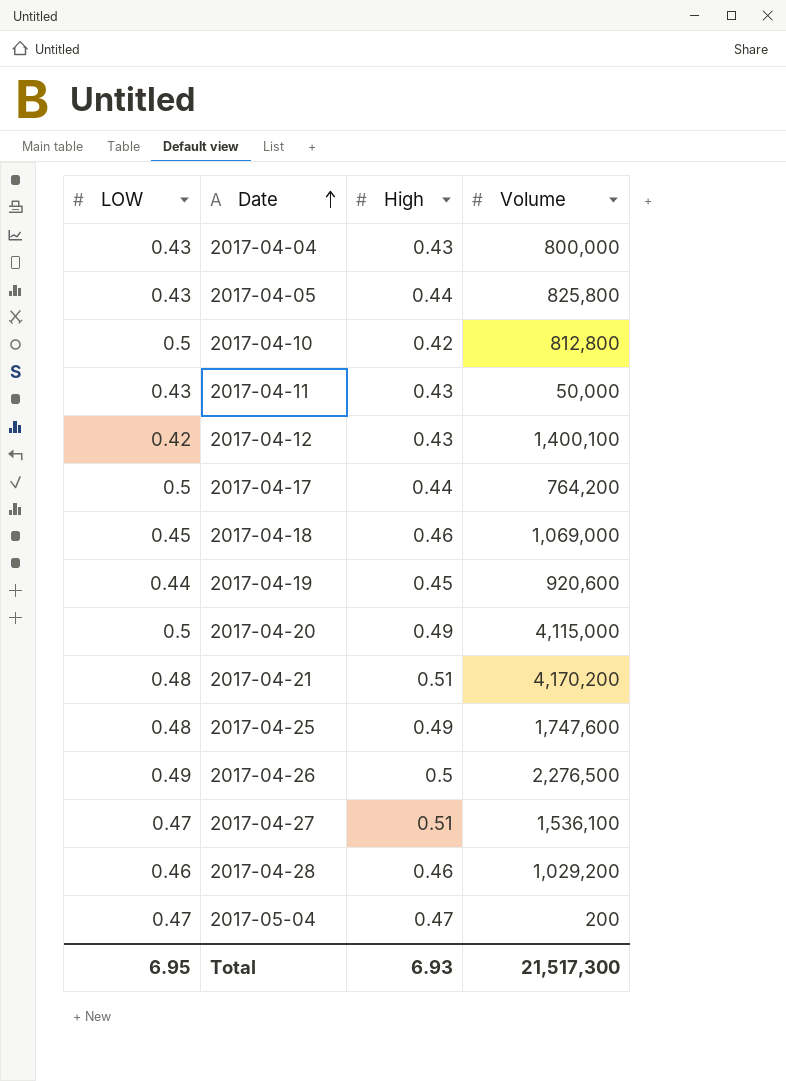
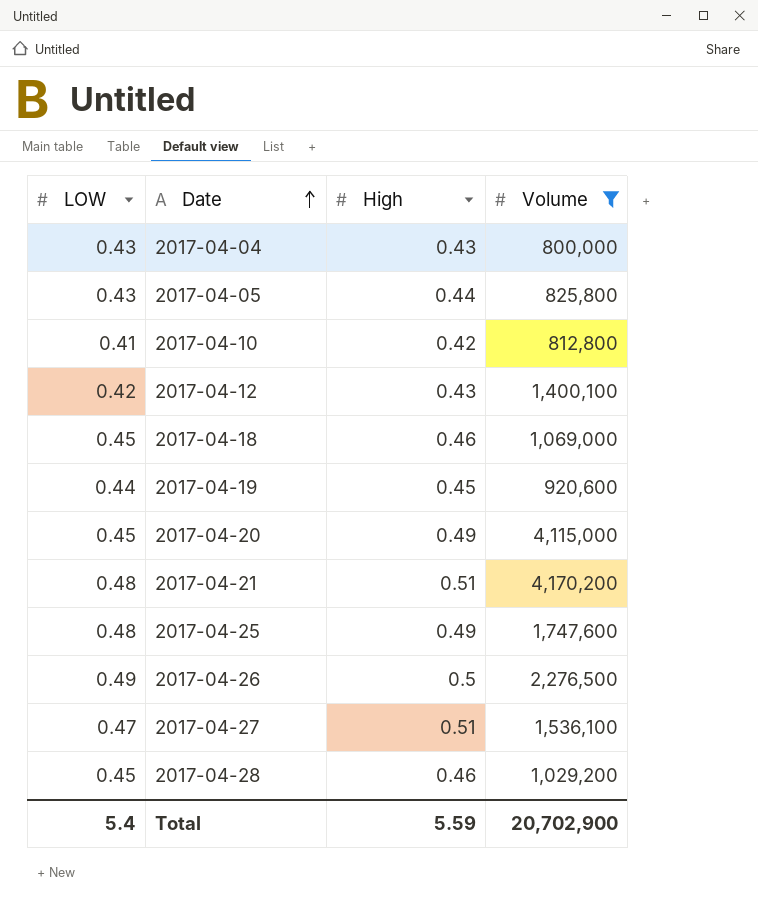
filter: none -> Volume >= 800,000
2017-04-10 | LOW: 0.5 -> 0.41
2017-04-20 | LOW: 0.5 -> 0.45
2017-04-28 | LOW: 0.46 -> 0.45
Total | LOW: 6.95 -> 5.4
Total | High: 6.93 -> 5.59
Total | Volume: 21,517,300 -> 20,702,900

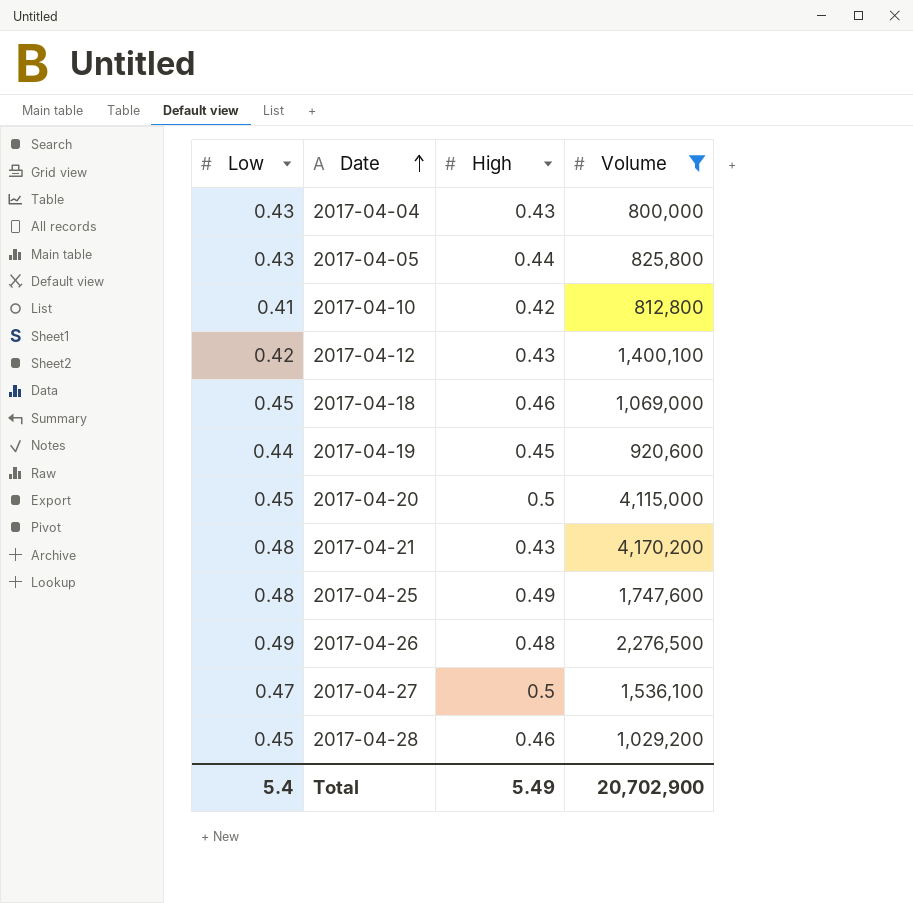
column name: LOW -> Low
2017-04-20 | High: 0.49 -> 0.5
2017-04-21 | High: 0.51 -> 0.43
2017-04-26 | High: 0.5 -> 0.48
2017-04-27 | High: 0.51 -> 0.5
Total | High: 5.59 -> 5.49

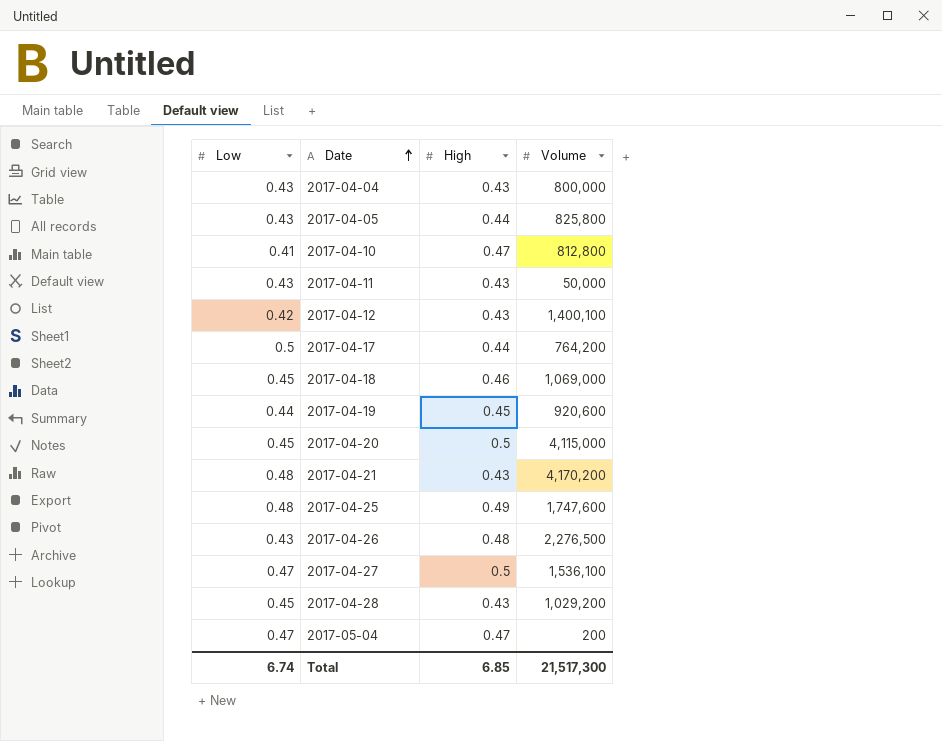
filter: Volume >= 800,000 -> none
2017-04-10 | High: 0.42 -> 0.47
2017-04-26 | Low: 0.49 -> 0.43
2017-04-28 | High: 0.46 -> 0.43
Total | Low: 5.4 -> 6.74
Total | High: 5.49 -> 6.85
Total | Volume: 20,702,900 -> 21,517,300

